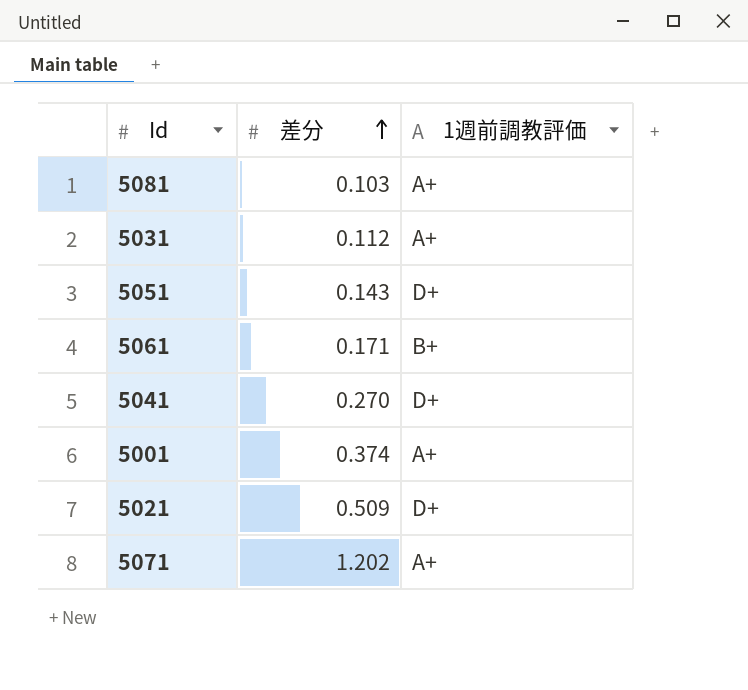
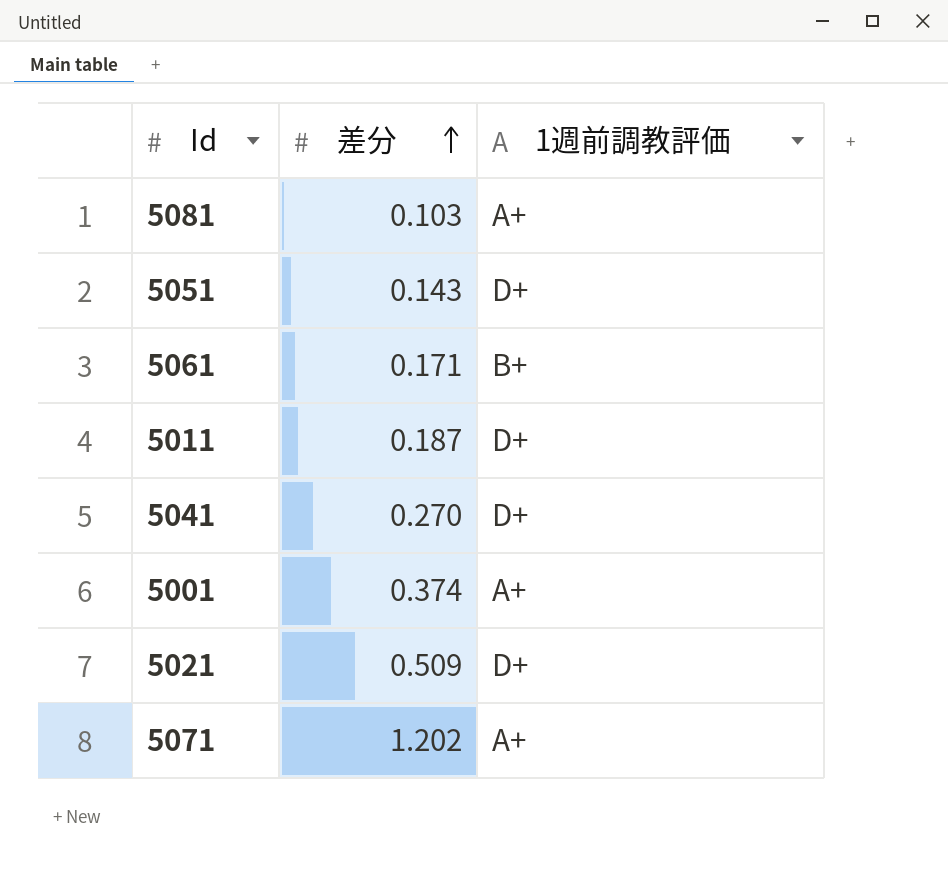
row 5031: 0.112 | A+ -> none
row 5011: none -> 0.187 | D+

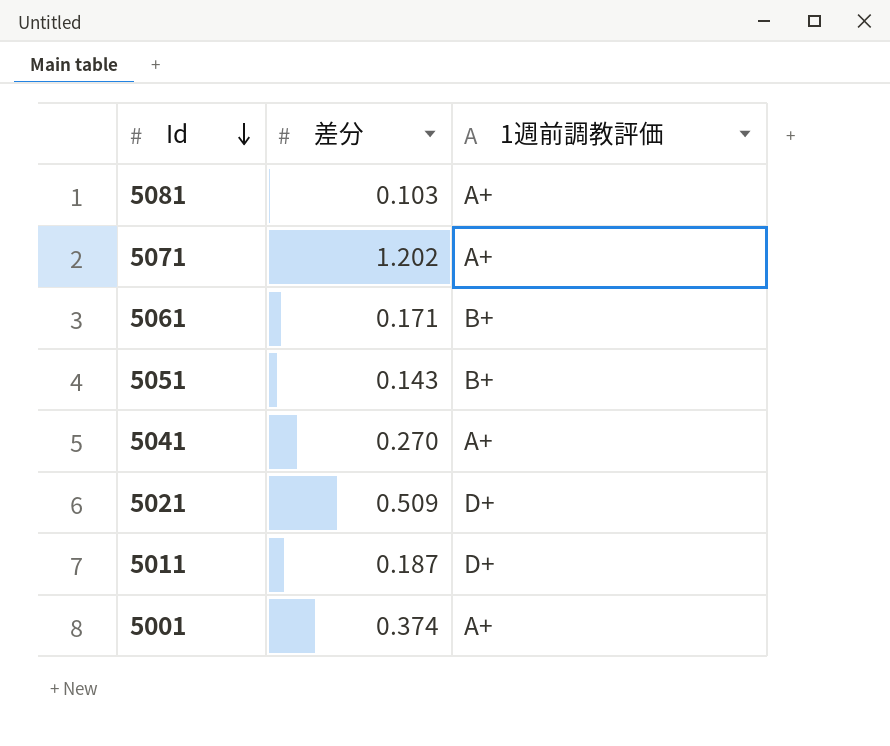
row order: 差分 ascending -> Id descending
5051 | 1週前調教評価: D+ -> B+
5041 | 1週前調教評価: D+ -> A+

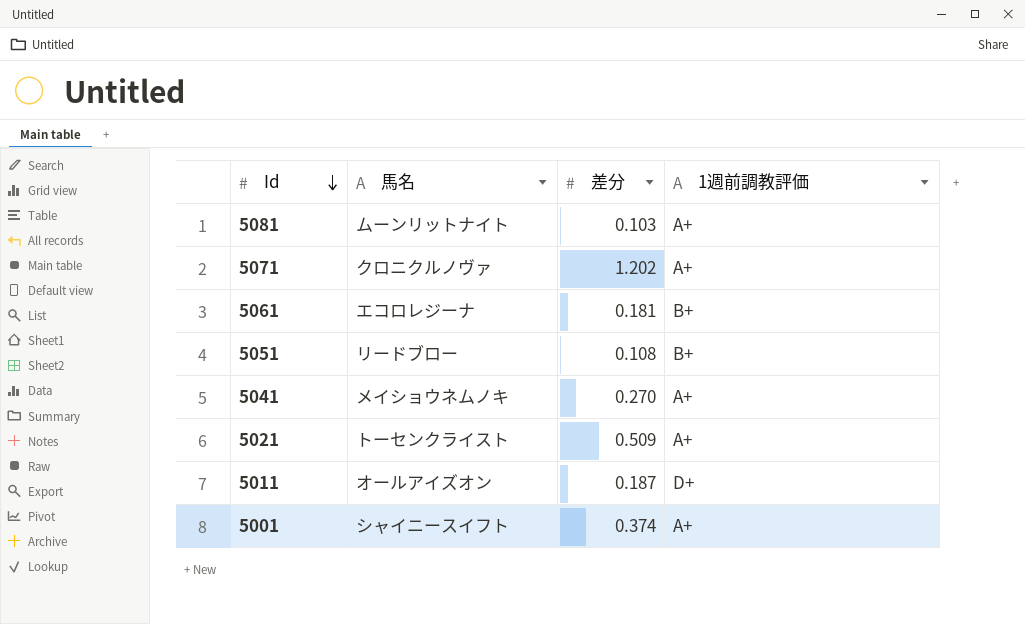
column 馬名 | position: none -> 2
5061 | 差分: 0.171 -> 0.181
5051 | 差分: 0.143 -> 0.108
5021 | 1週前調教評価: D+ -> A+

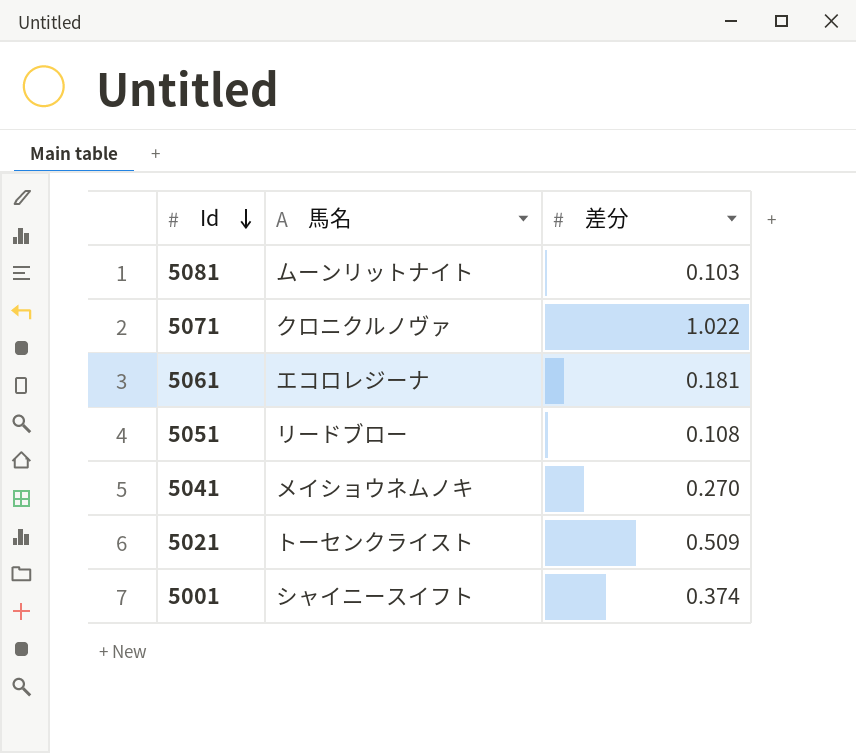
column 1週前調教評価 | position: 4 -> none
row 5011: オールアイズオン | 0.187 | D+ -> none
5071 | 差分: 1.202 -> 1.022

